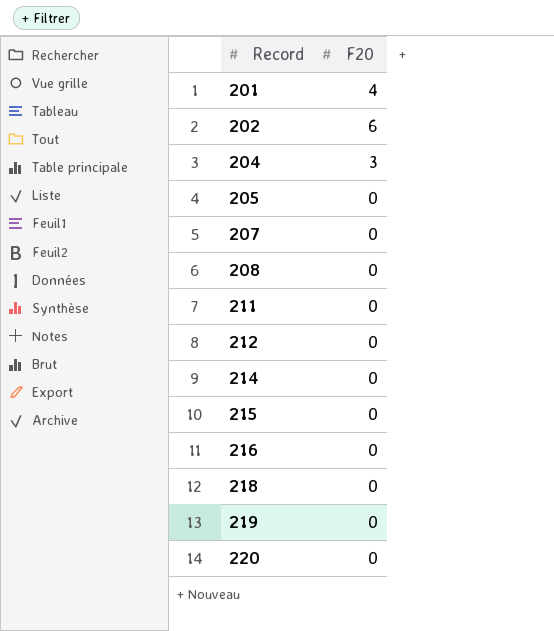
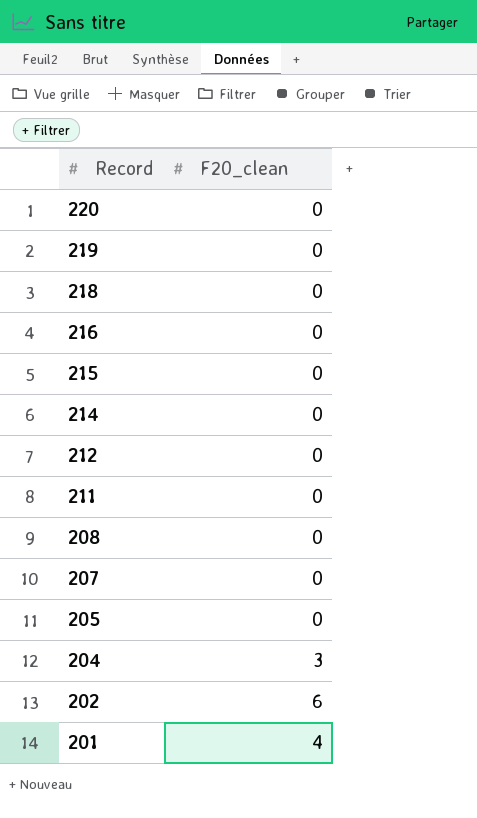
row order: Record ascending -> Record descending
column name: F20 -> F20_clean

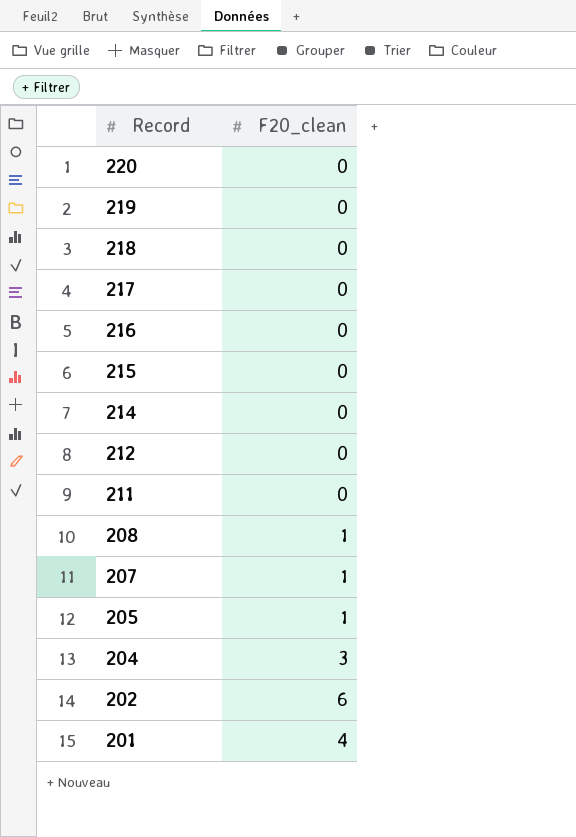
row 217: none -> 0
208 | F20_clean: 0 -> 1
207 | F20_clean: 0 -> 1
205 | F20_clean: 0 -> 1

